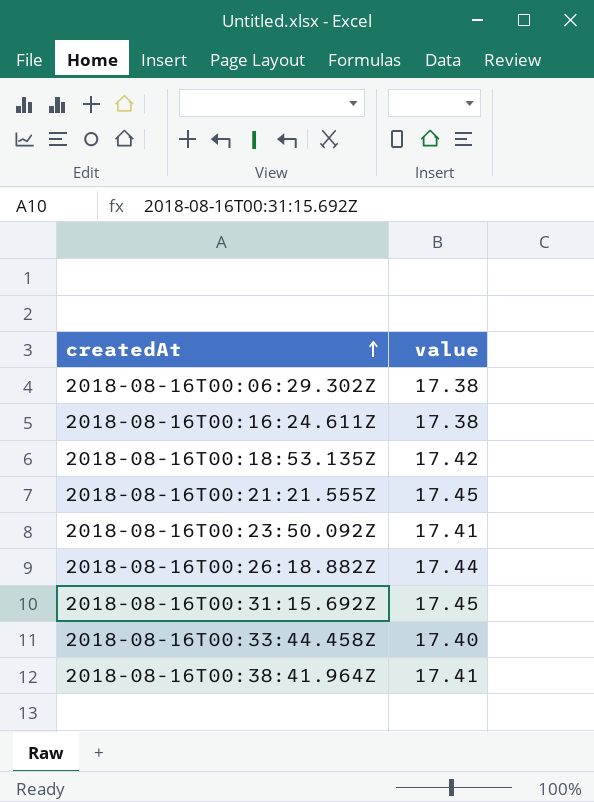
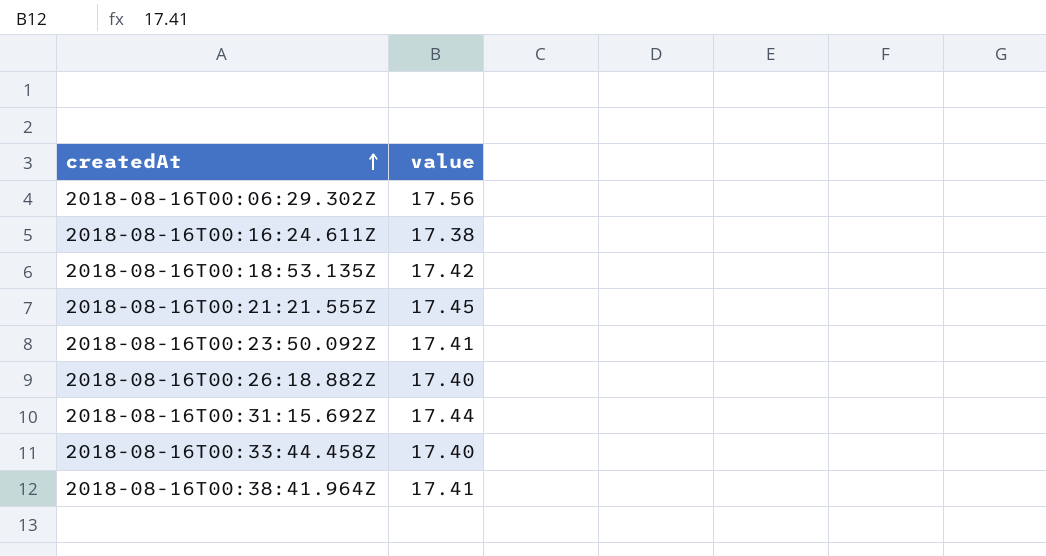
2018-08-16T00:06:29.302Z | value: 17.38 -> 17.56
2018-08-16T00:26:18.882Z | value: 17.44 -> 17.40
2018-08-16T00:31:15.692Z | value: 17.45 -> 17.44

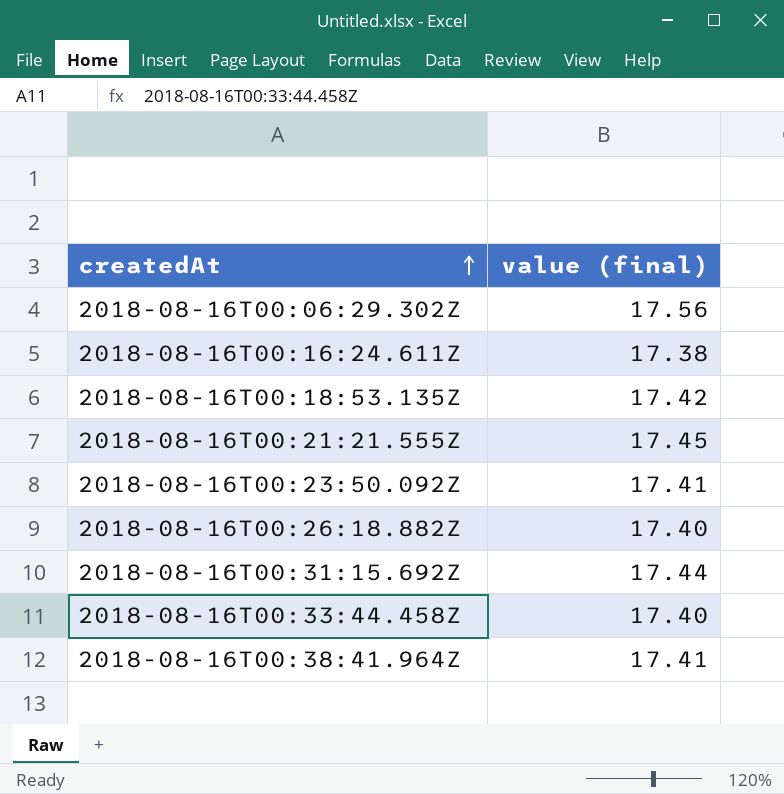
column name: value -> value (final)

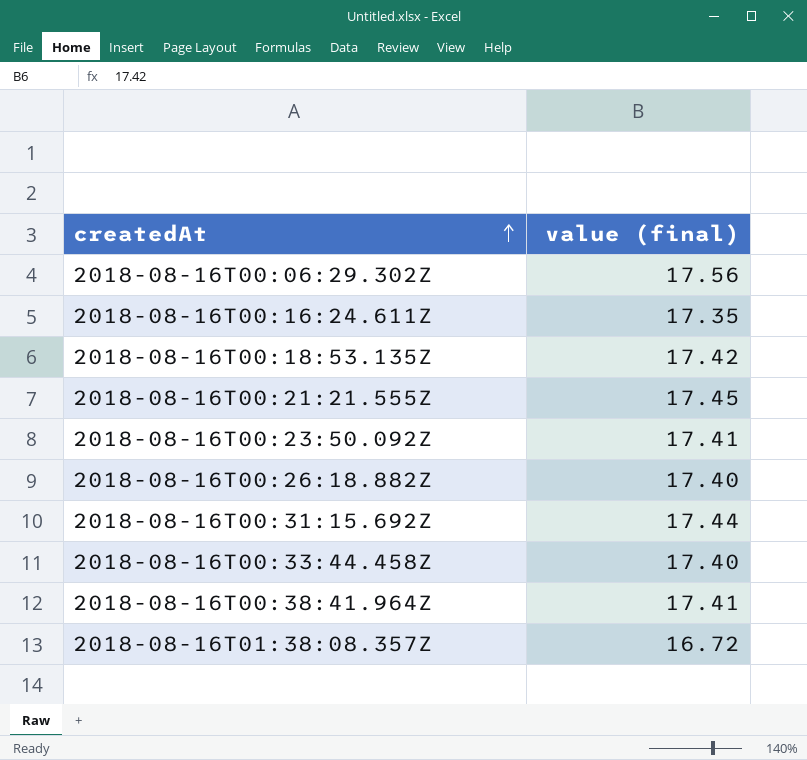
2018-08-16T00:16:24.611Z | value (final): 17.38 -> 17.35
row 2018-08-16T01:38:08.357Z: none -> 16.72

